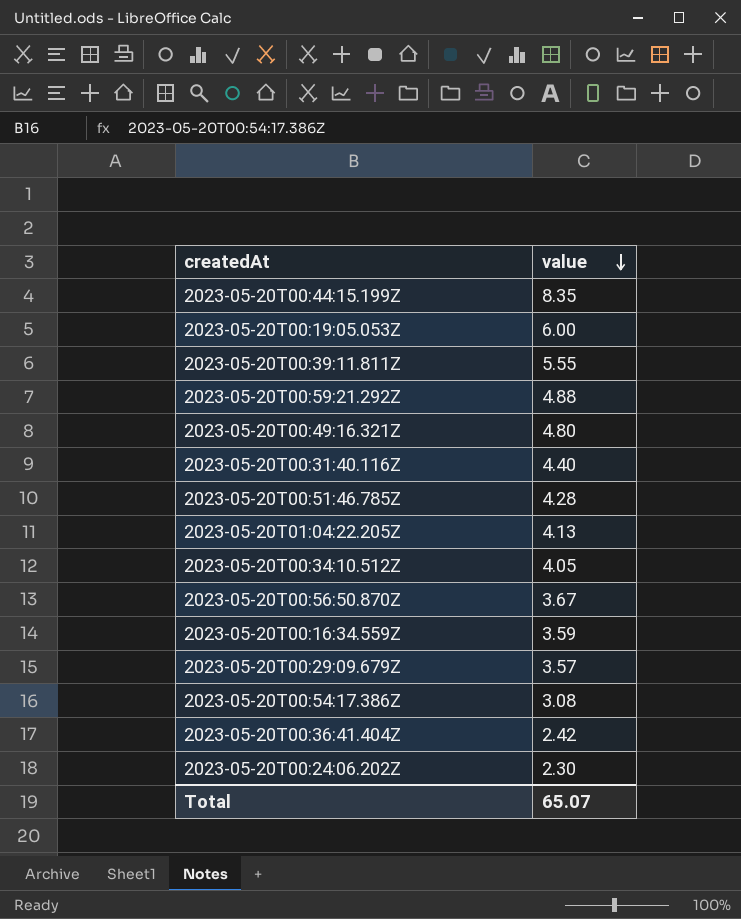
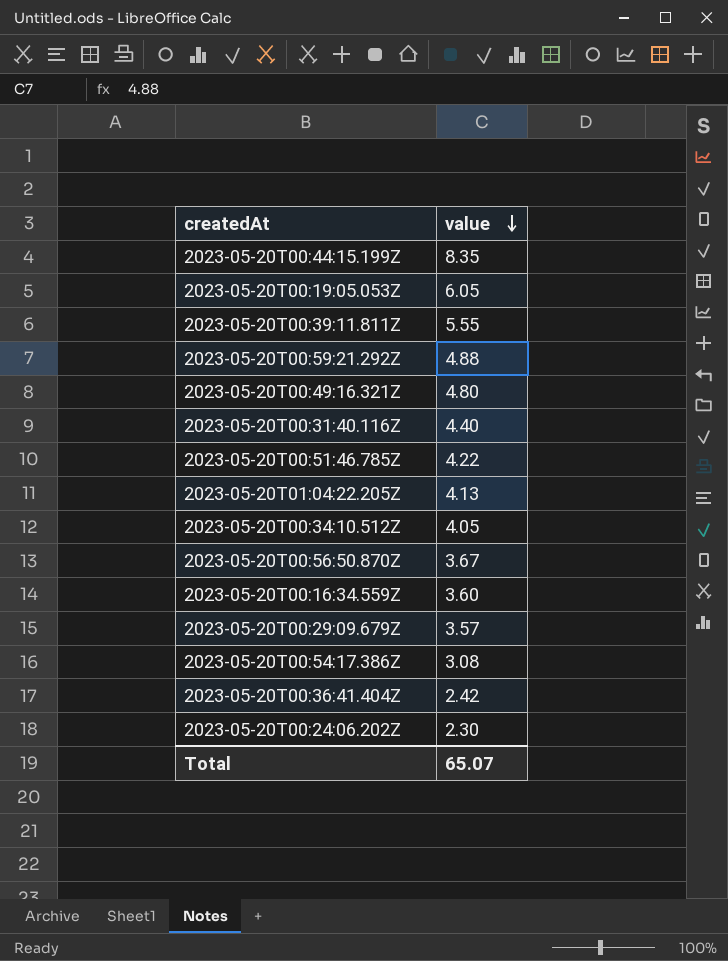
2023-05-20T00:19:05.053Z | value: 6.00 -> 6.05
2023-05-20T00:51:46.785Z | value: 4.28 -> 4.22
2023-05-20T00:16:34.559Z | value: 3.59 -> 3.60

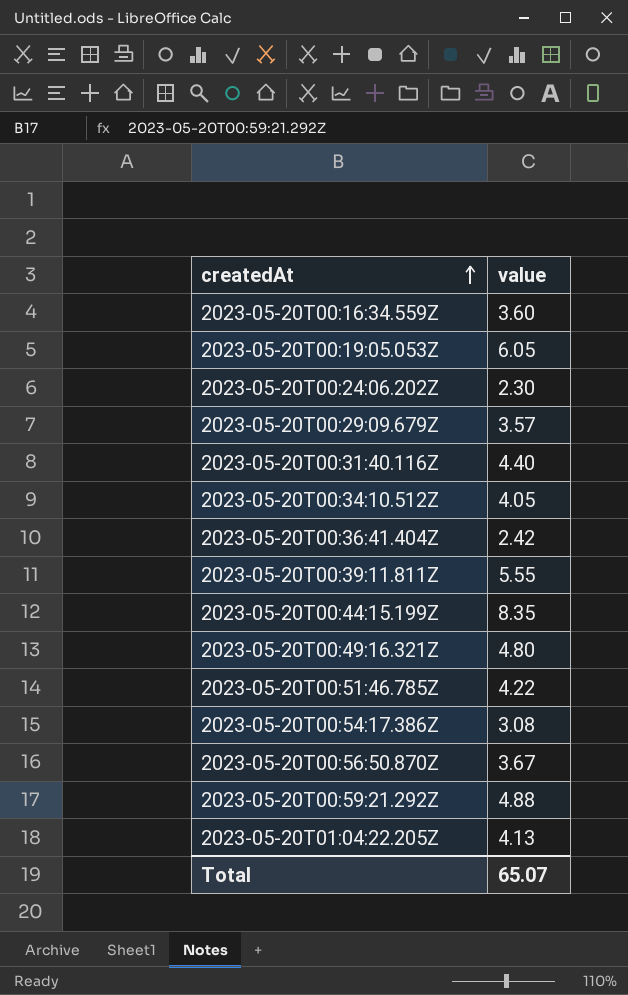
row order: value descending -> createdAt ascending

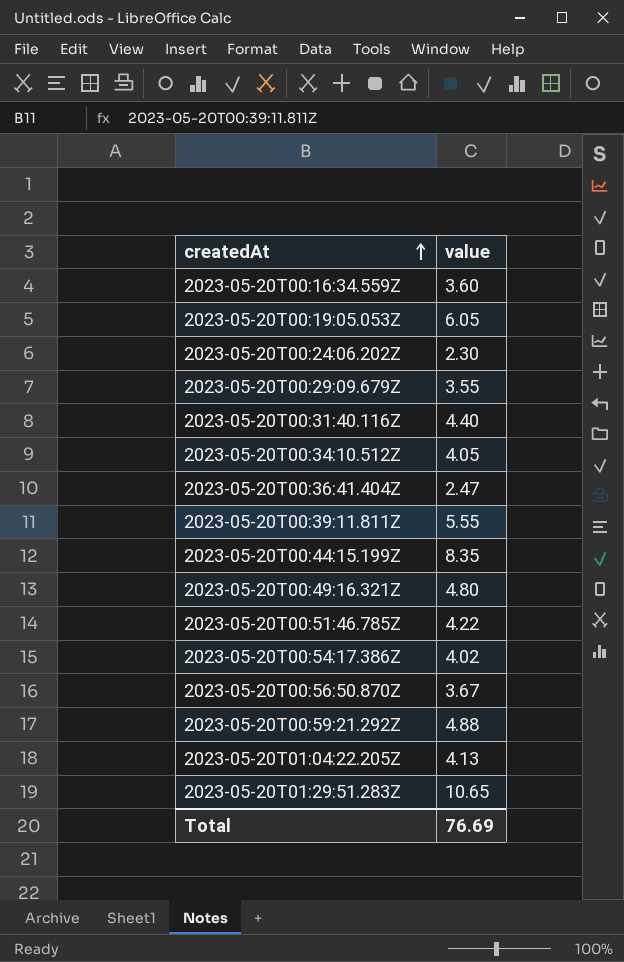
2023-05-20T00:29:09.679Z | value: 3.57 -> 3.55
2023-05-20T00:36:41.404Z | value: 2.42 -> 2.47
2023-05-20T00:54:17.386Z | value: 3.08 -> 4.02
row 2023-05-20T01:29:51.283Z: none -> 10.65
Total | value: 65.07 -> 76.69

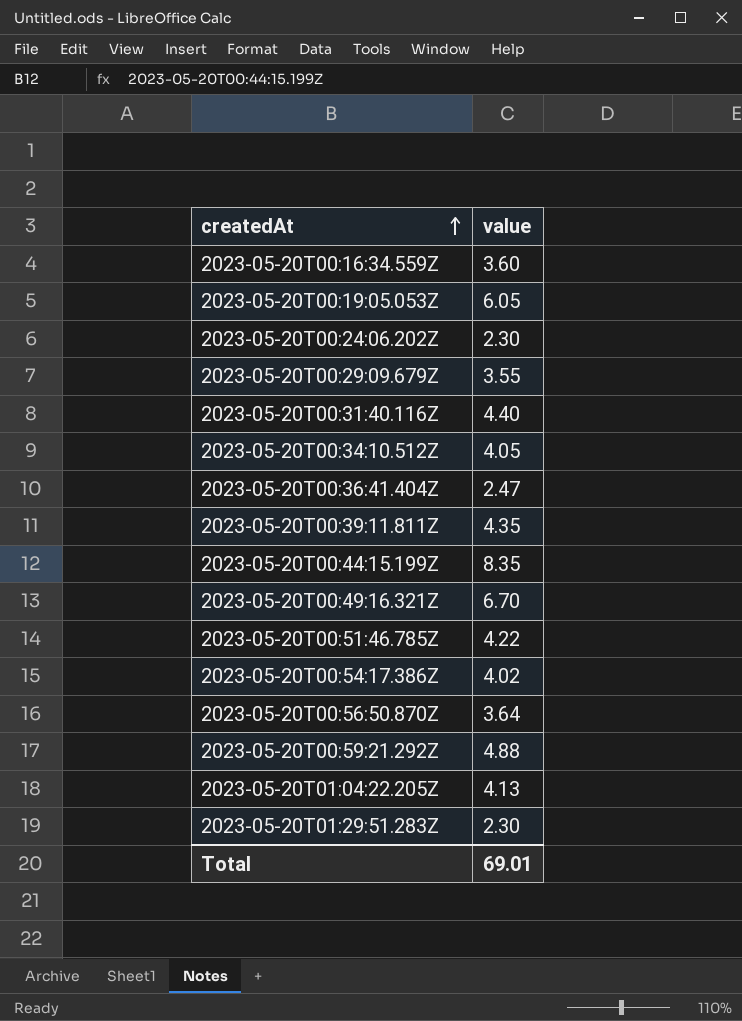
2023-05-20T00:39:11.811Z | value: 5.55 -> 4.35
2023-05-20T00:49:16.321Z | value: 4.80 -> 6.70
2023-05-20T00:56:50.870Z | value: 3.67 -> 3.64
2023-05-20T01:29:51.283Z | value: 10.65 -> 2.30
Total | value: 76.69 -> 69.01

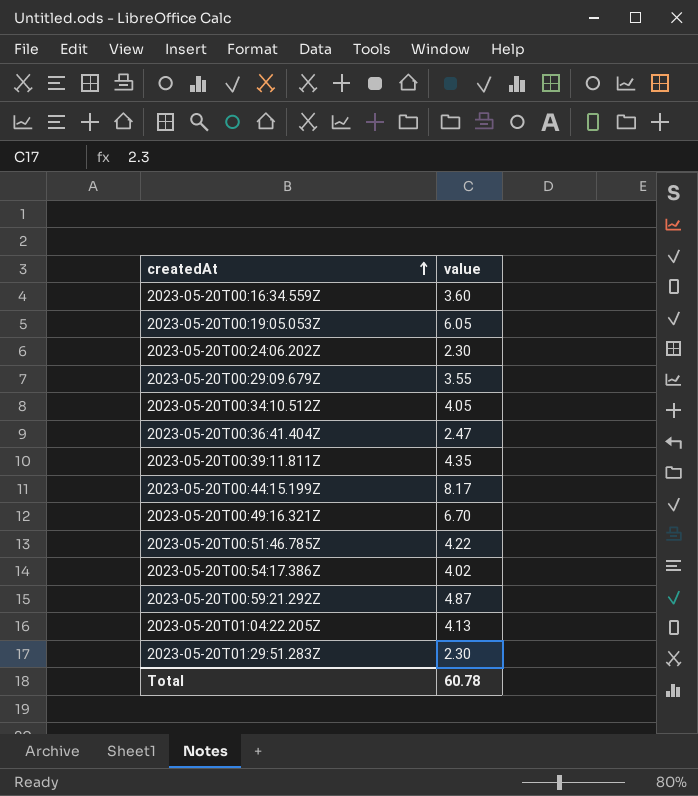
row 2023-05-20T00:31:40.116Z: 4.40 -> none
row 2023-05-20T00:56:50.870Z: 3.64 -> none
2023-05-20T00:44:15.199Z | value: 8.35 -> 8.17
2023-05-20T00:59:21.292Z | value: 4.88 -> 4.87
Total | value: 69.01 -> 60.78

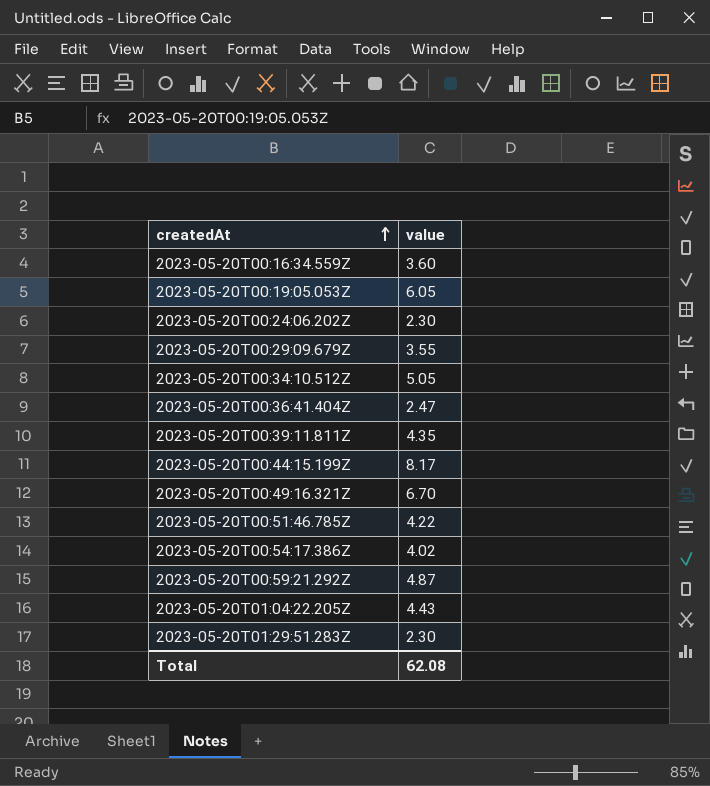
2023-05-20T00:34:10.512Z | value: 4.05 -> 5.05
2023-05-20T01:04:22.205Z | value: 4.13 -> 4.43
Total | value: 60.78 -> 62.08

